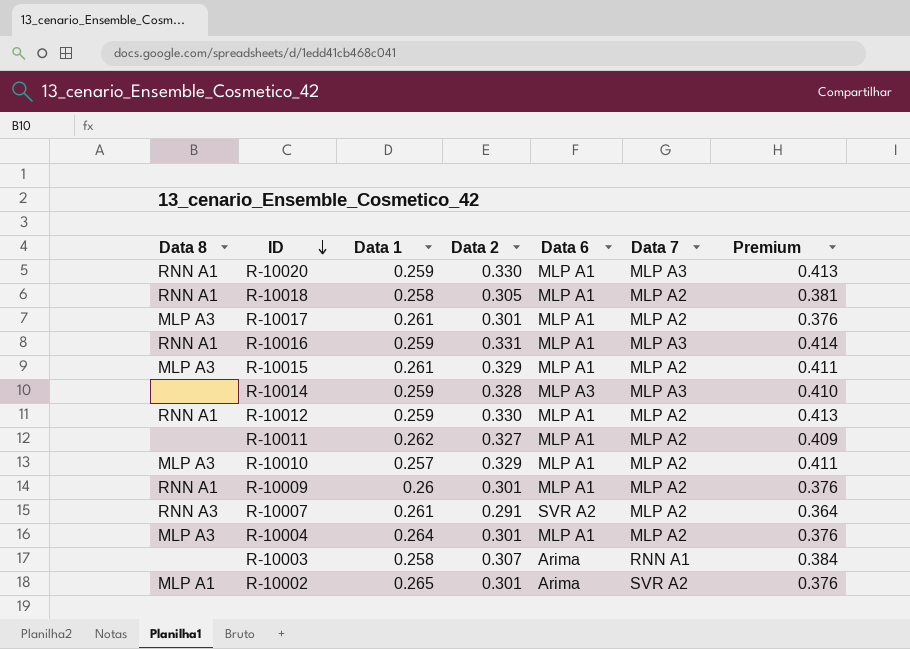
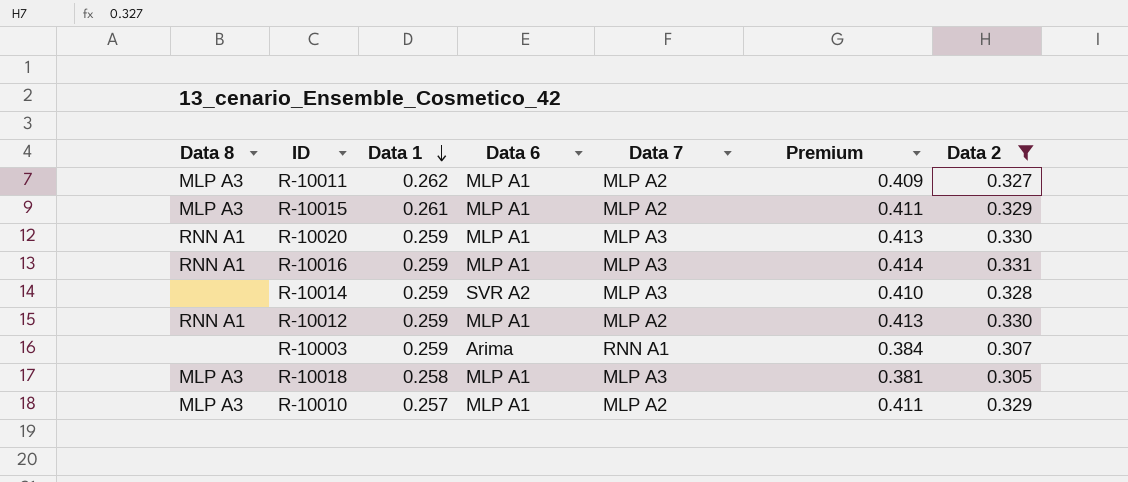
filter: none -> Data 2 >= 0.305
row order: ID descending -> Data 1 descending
column Data 2 | position: 4 -> 7
R-10011 | Data 8: none -> MLP A3
R-10014 | Data 6: MLP A3 -> SVR A2
R-10003 | Data 1: 0.258 -> 0.259
R-10018 | Data 8: RNN A1 -> MLP A3
R-10018 | Data 7: MLP A2 -> MLP A3

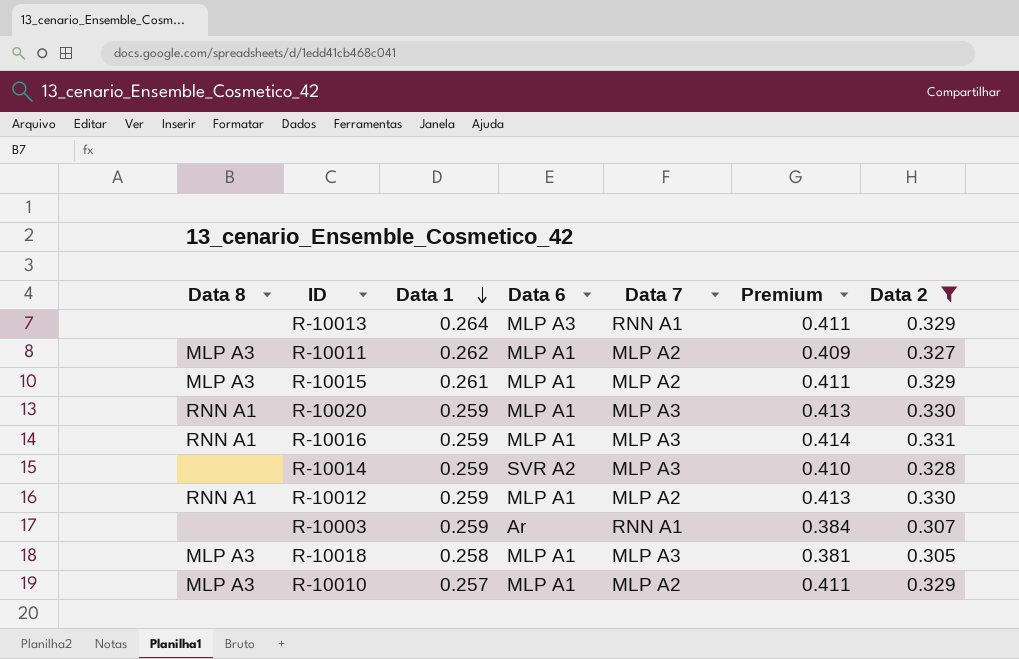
row R-10013: none -> none | 0.264 | MLP A3 | RNN A1 | 0.411 | 0.329
R-10003 | Data 6: Arima -> Ar

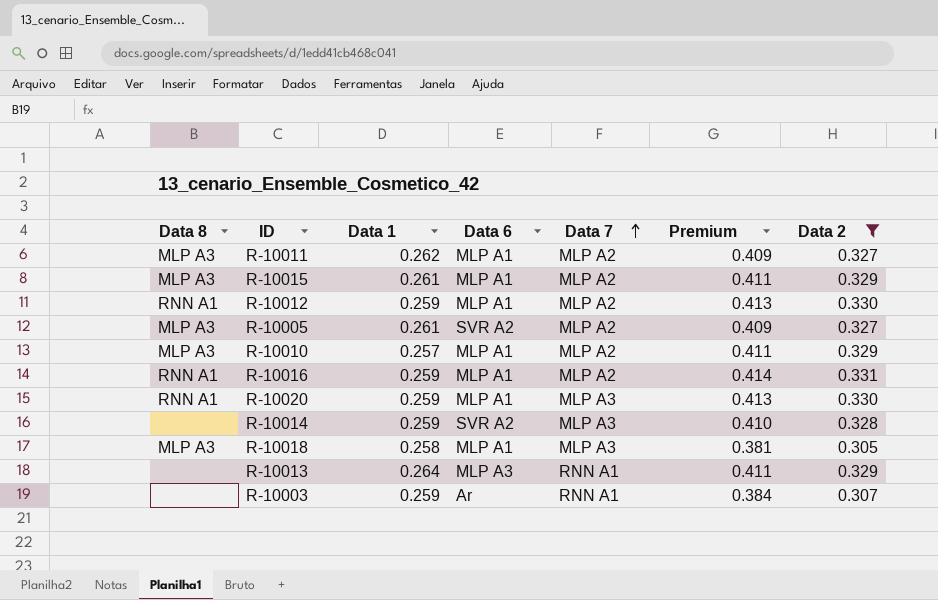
row order: Data 1 descending -> Data 7 ascending
row R-10005: none -> MLP A3 | 0.261 | SVR A2 | MLP A2 | 0.409 | 0.327
R-10016 | Data 7: MLP A3 -> MLP A2

